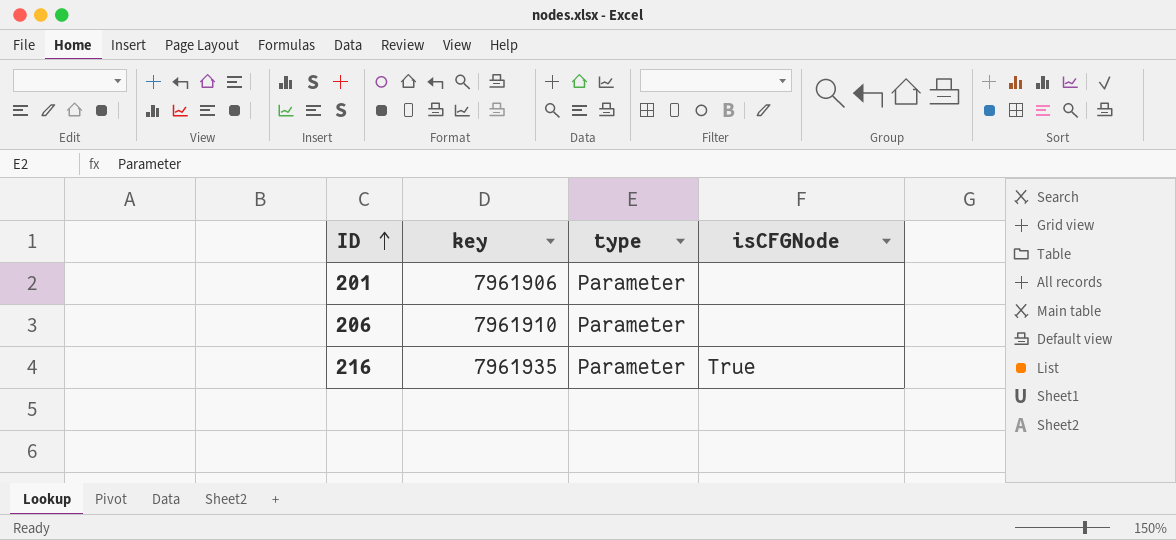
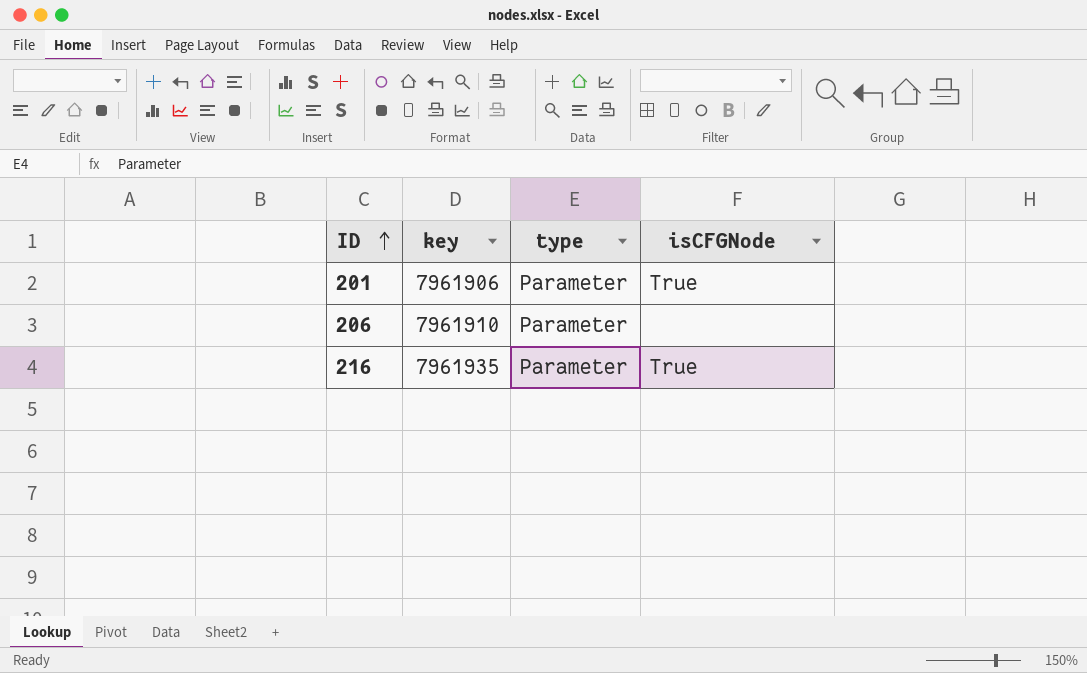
201 | isCFGNode: none -> True

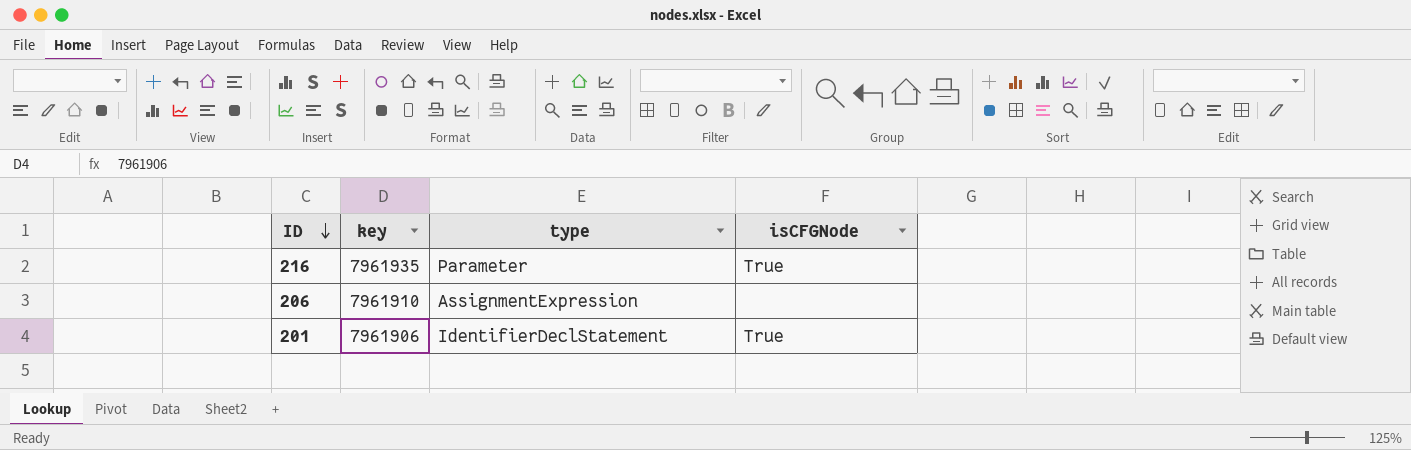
row order: ID ascending -> ID descending
206 | type: Parameter -> AssignmentExpression
201 | type: Parameter -> IdentifierDeclStatement

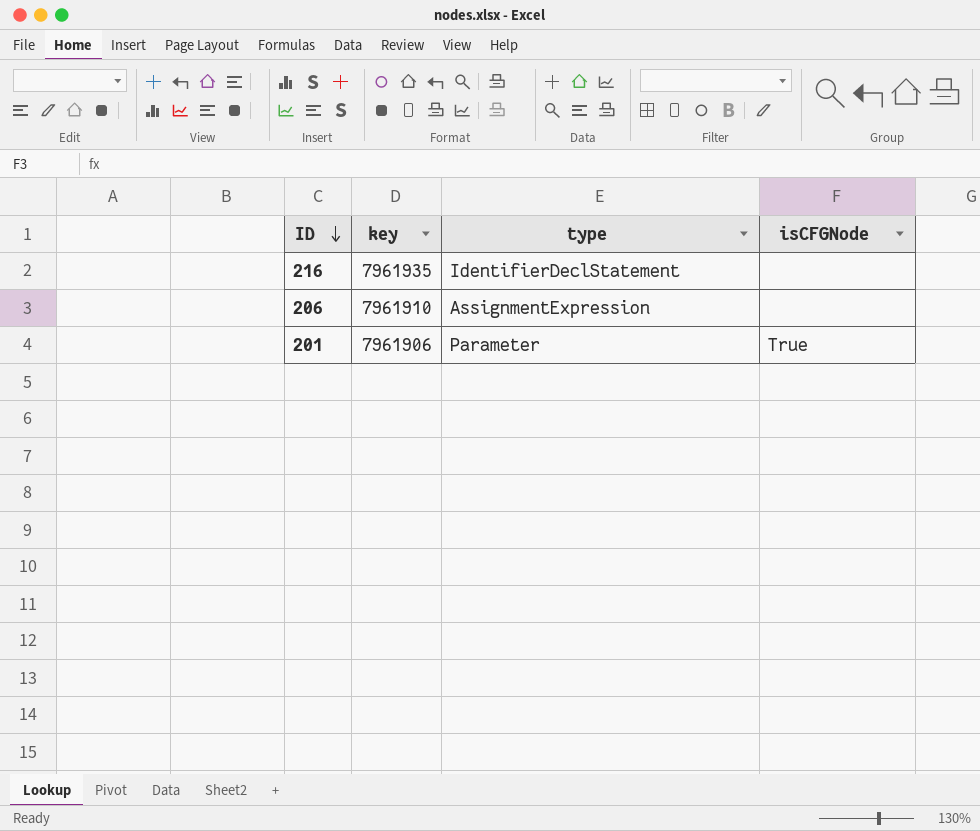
216 | type: Parameter -> IdentifierDeclStatement
216 | isCFGNode: True -> none
201 | type: IdentifierDeclStatement -> Parameter

